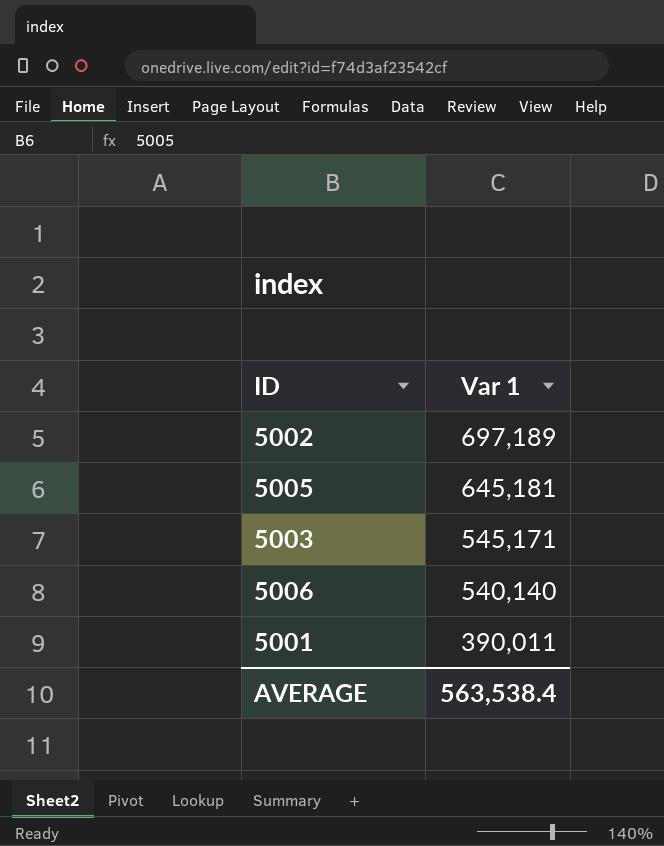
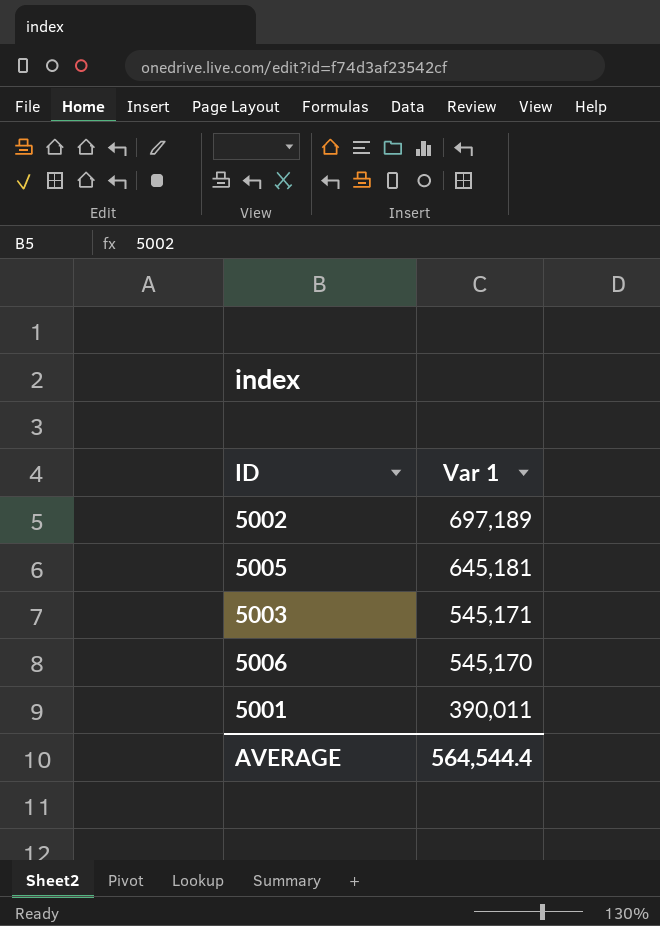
5006 | Var 1: 540,140 -> 545,170
AVERAGE | Var 1: 563,538.4 -> 564,544.4

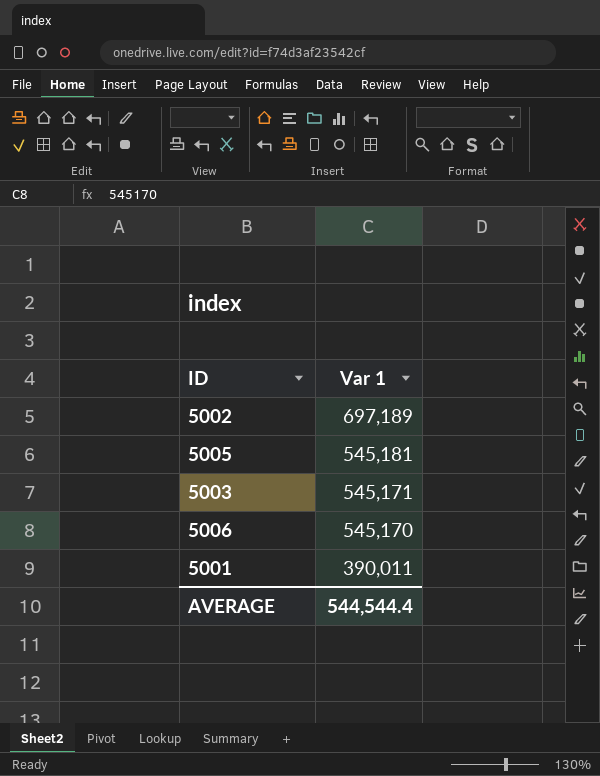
5005 | Var 1: 645,181 -> 545,181
AVERAGE | Var 1: 564,544.4 -> 544,544.4

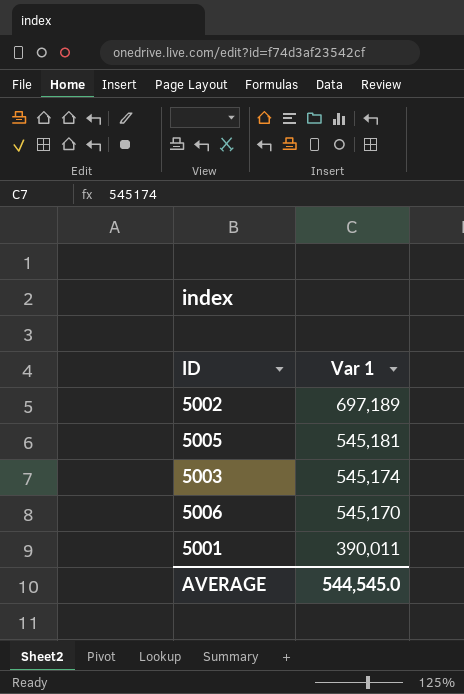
5003 | Var 1: 545,171 -> 545,174
AVERAGE | Var 1: 544,544.4 -> 544,545.0

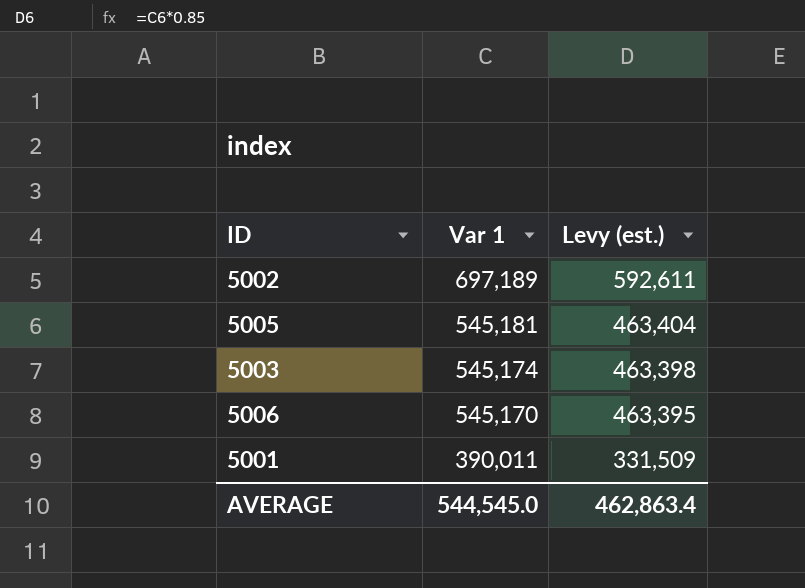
column Levy (est.) | formula: none -> [Var 1] * 0.85

